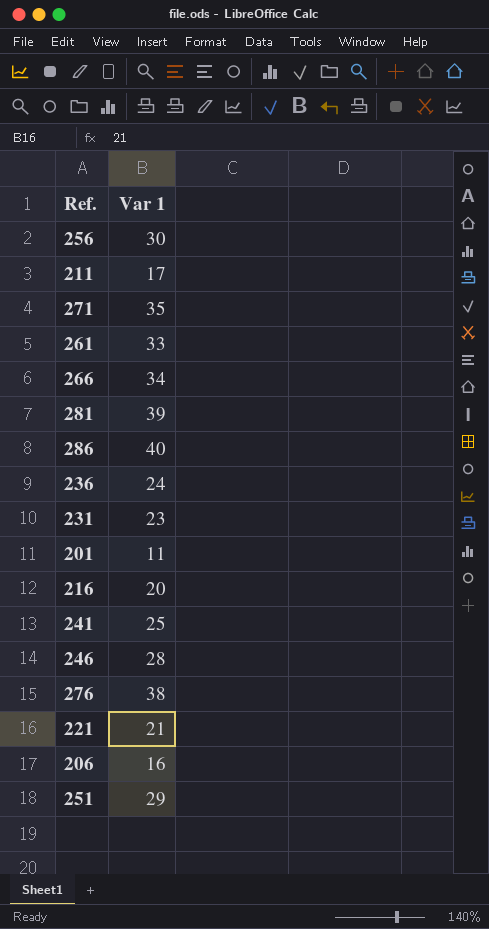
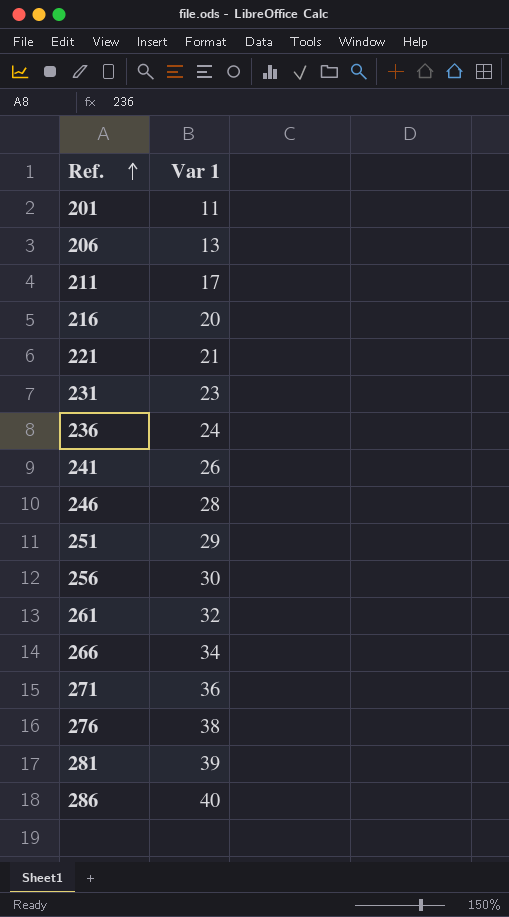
row order: none -> Ref. ascending
206 | Var 1: 16 -> 13
241 | Var 1: 25 -> 26
261 | Var 1: 33 -> 32
271 | Var 1: 35 -> 36

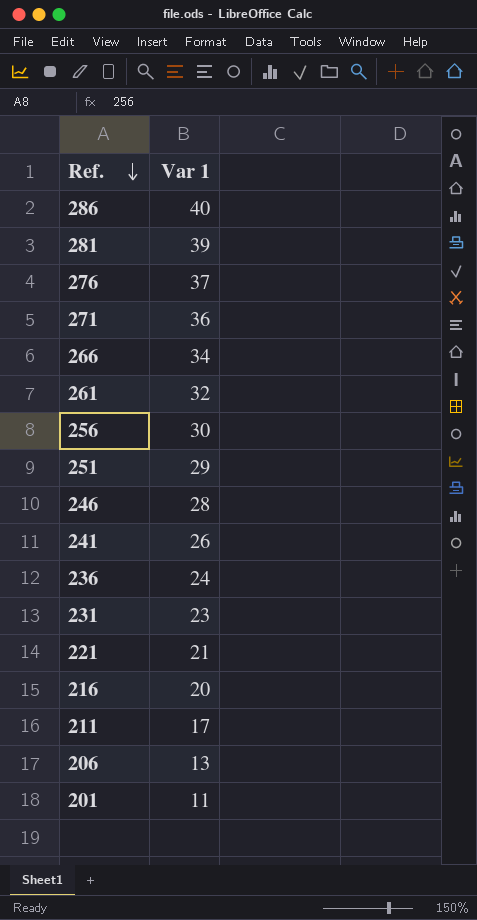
row order: Ref. ascending -> Ref. descending
276 | Var 1: 38 -> 37

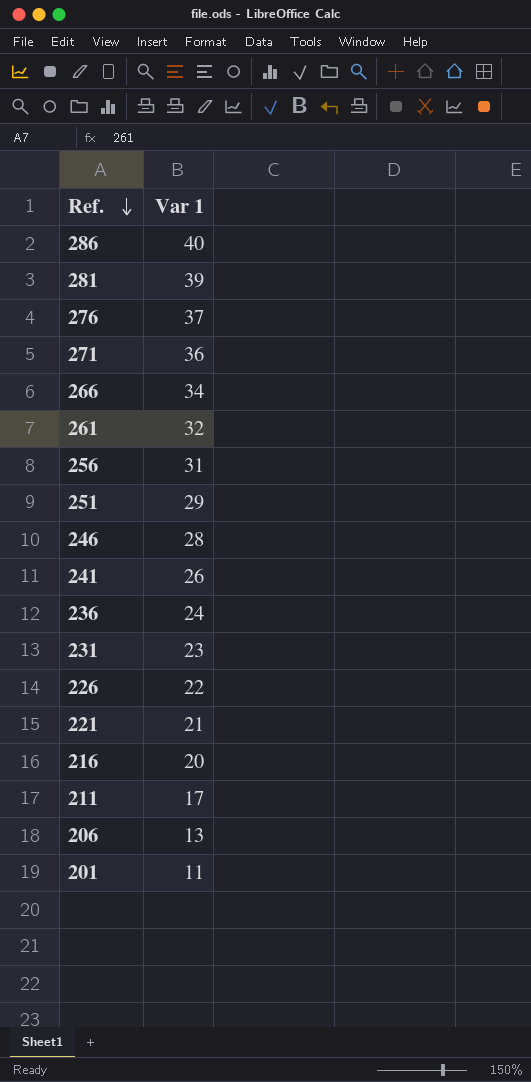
256 | Var 1: 30 -> 31
row 226: none -> 22

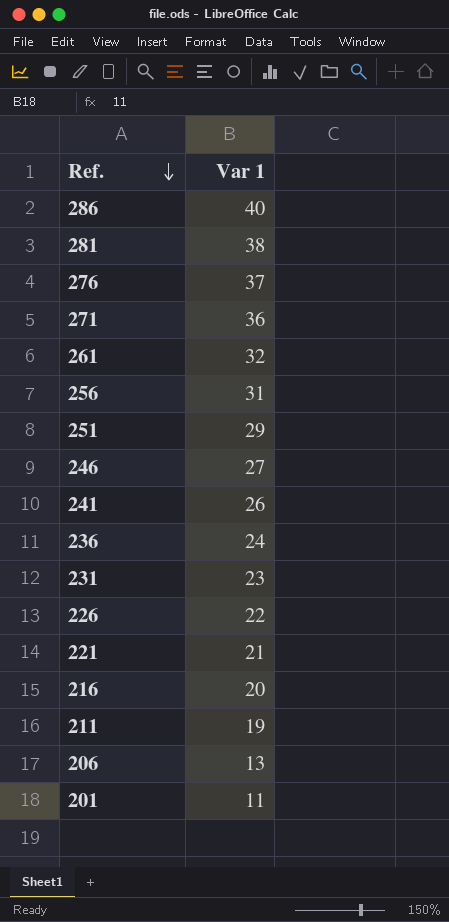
row 266: 34 -> none
281 | Var 1: 39 -> 38
246 | Var 1: 28 -> 27
211 | Var 1: 17 -> 19

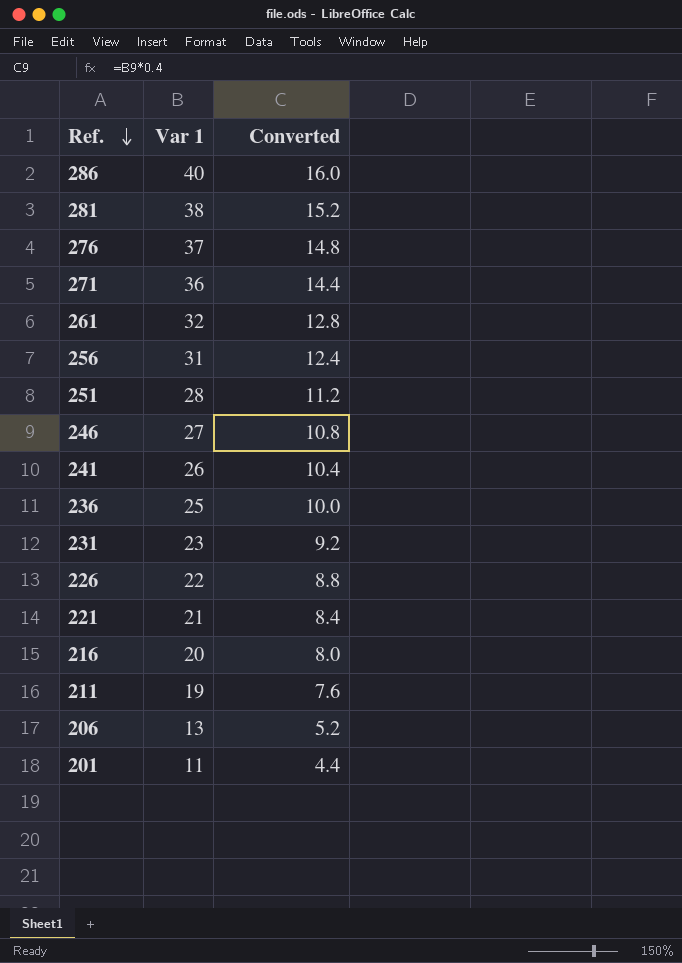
column Converted | formula: none -> [Var 1] * 0.4
251 | Var 1: 29 -> 28
236 | Var 1: 24 -> 25

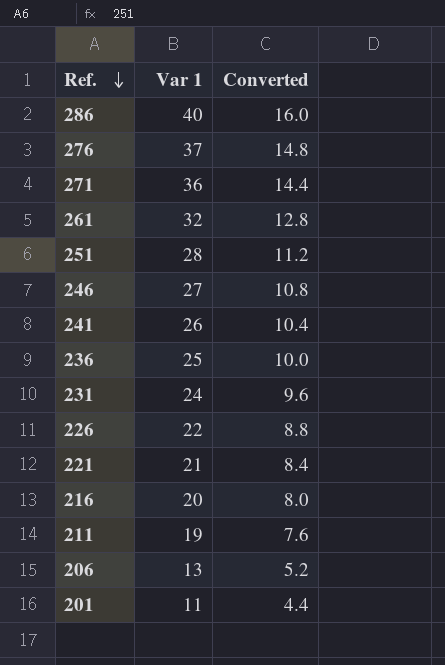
row 281: 38 | 15.2 -> none
row 256: 31 | 12.4 -> none
231 | Var 1: 23 -> 24
231 | Converted: 9.2 -> 9.6

